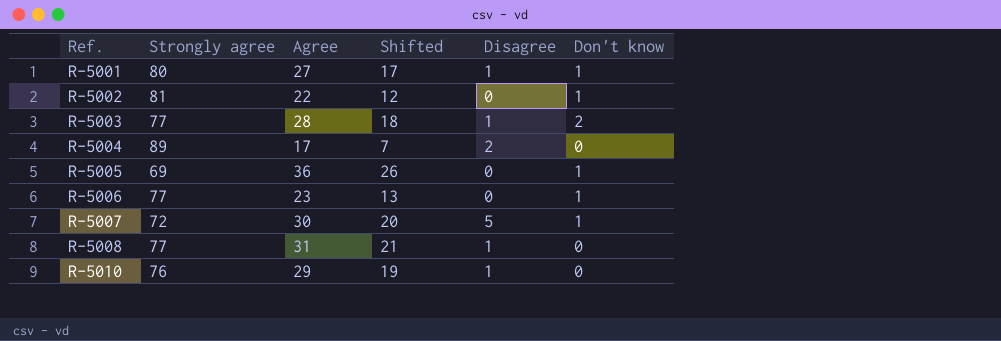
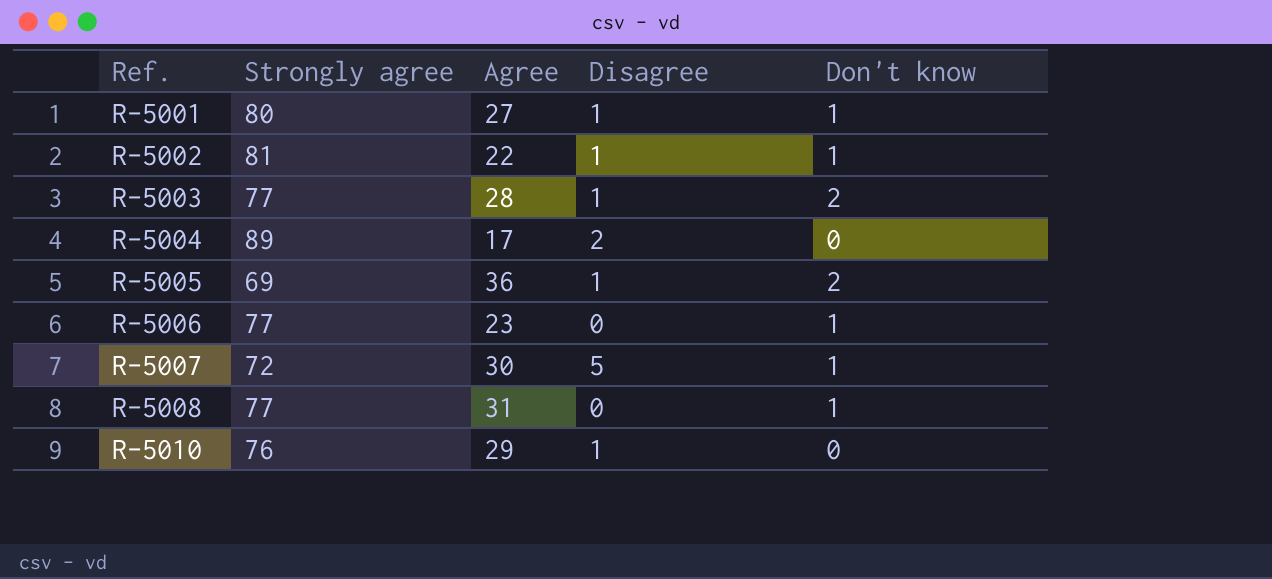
column Shifted | formula: [Agree] - 10 -> none
R-5002 | Disagree: 0 -> 1
R-5005 | Disagree: 0 -> 1
R-5005 | Don't know: 1 -> 2
R-5008 | Disagree: 1 -> 0
R-5008 | Don't know: 0 -> 1

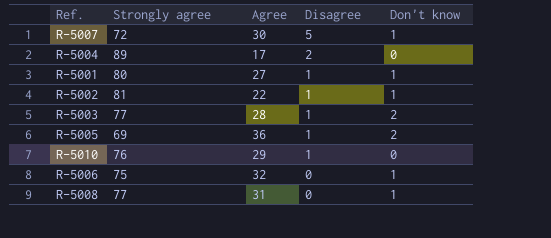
row order: Ref. ascending -> Disagree descending
R-5006 | Strongly agree: 77 -> 75
R-5006 | Agree: 23 -> 32

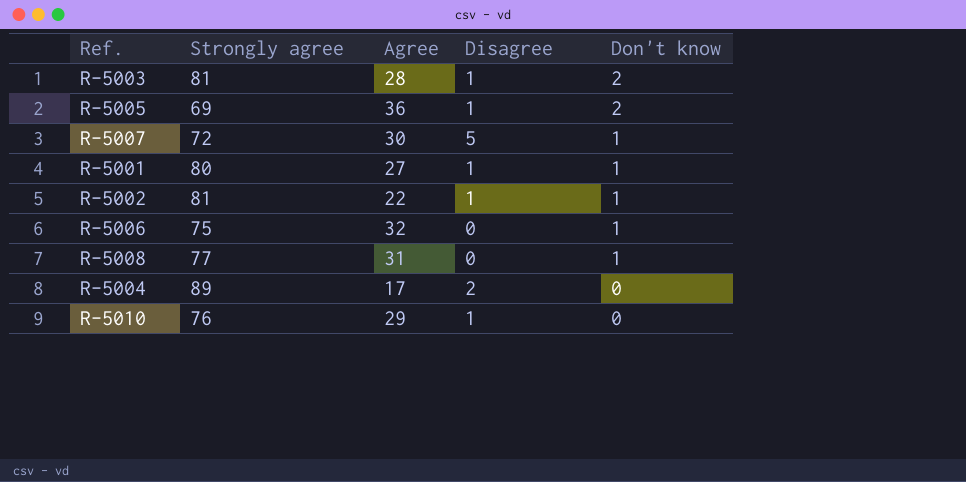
row order: Disagree descending -> Don't know descending
R-5003 | Strongly agree: 77 -> 81

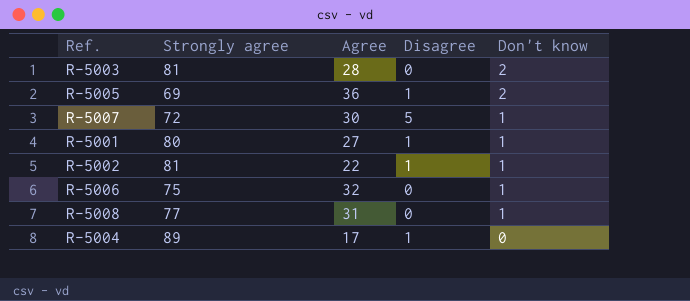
row R-5010: 76 | 29 | 1 | 0 -> none
R-5003 | Disagree: 1 -> 0
R-5004 | Disagree: 2 -> 1

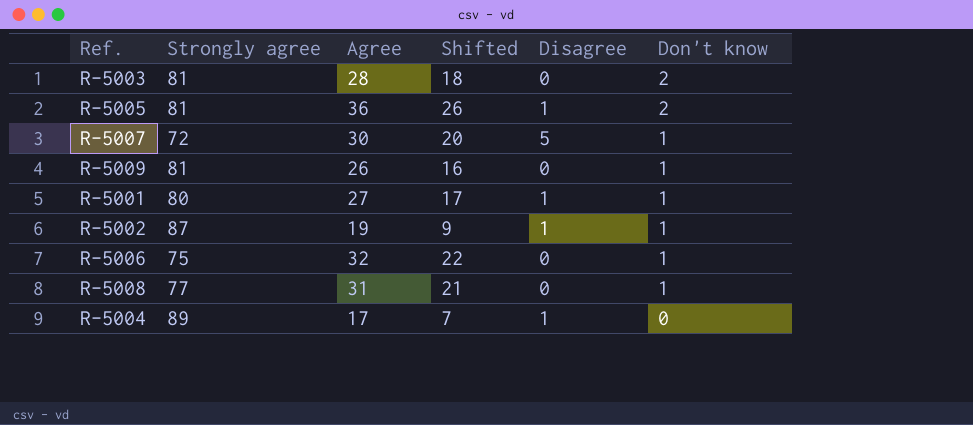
column Shifted | formula: none -> [Agree] - 10
R-5005 | Strongly agree: 69 -> 81
row R-5009: none -> 81 | 26 | 16 | 0 | 1
R-5002 | Strongly agree: 81 -> 87
R-5002 | Agree: 22 -> 19

